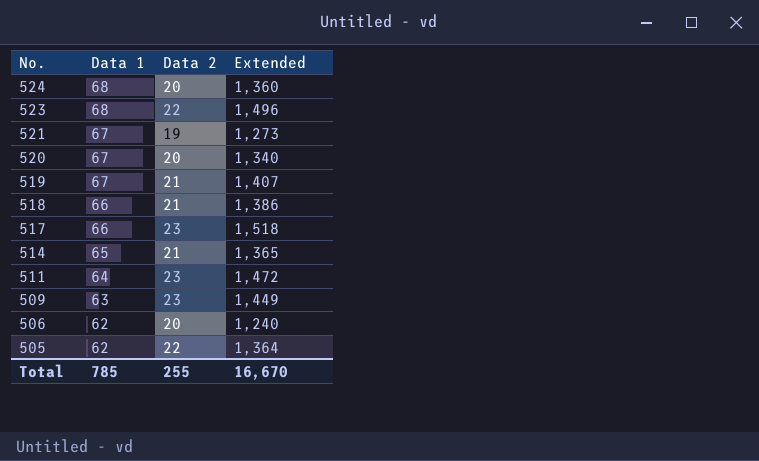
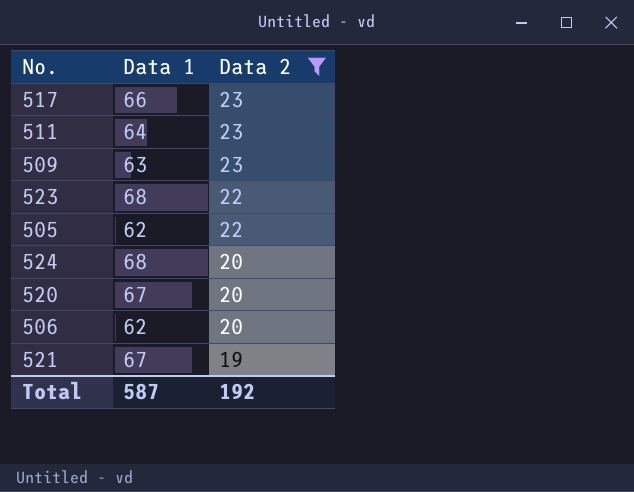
filter: none -> Data 2 != 21
row order: No. descending -> Data 2 descending
column Extended | formula: [Data 1] * [Data 2] -> none
Total | Data 1: 785 -> 587
Total | Data 2: 255 -> 192

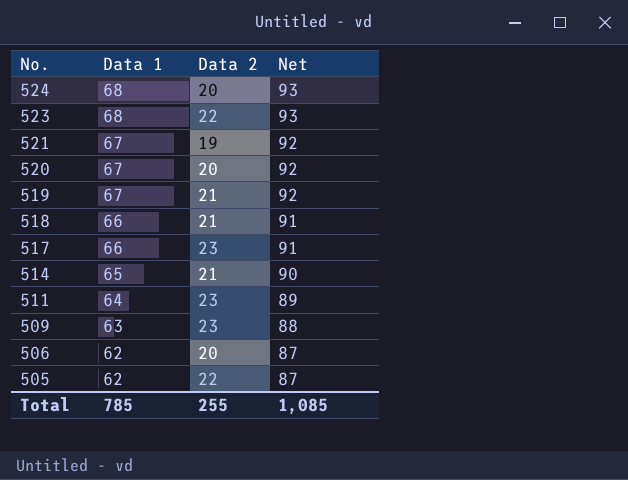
filter: Data 2 != 21 -> none
row order: Data 2 descending -> No. descending
column Net | formula: none -> [Data 1] + 25
Total | Data 1: 587 -> 785
Total | Data 2: 192 -> 255

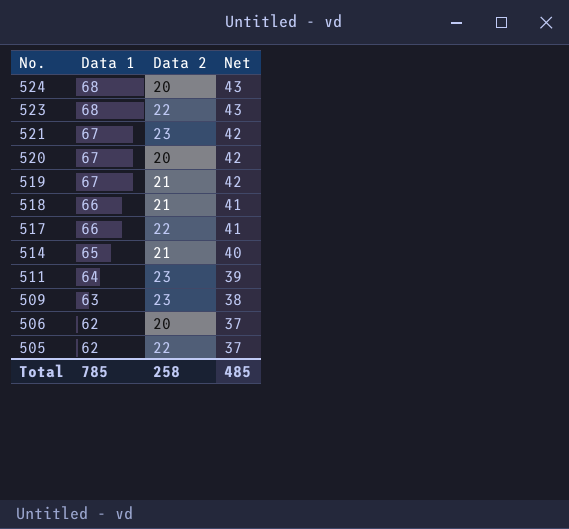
column Net | formula: [Data 1] + 25 -> [Data 1] - 25
521 | Data 2: 19 -> 23
517 | Data 2: 23 -> 22
Total | Data 2: 255 -> 258
Total | Net: 1,085 -> 485

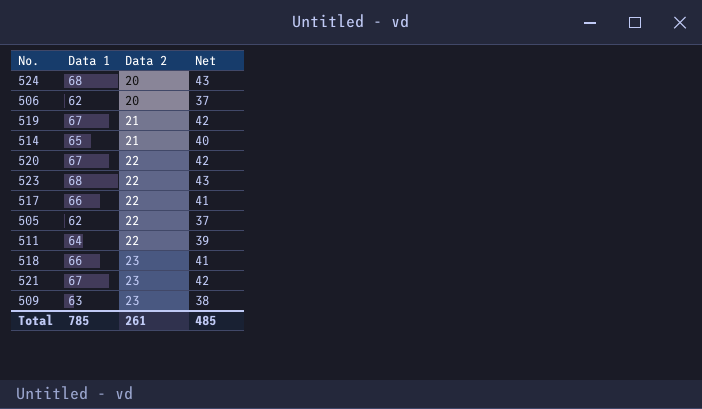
row order: No. descending -> Data 2 ascending
520 | Data 2: 20 -> 22
511 | Data 2: 23 -> 22
518 | Data 2: 21 -> 23
Total | Data 2: 258 -> 261

